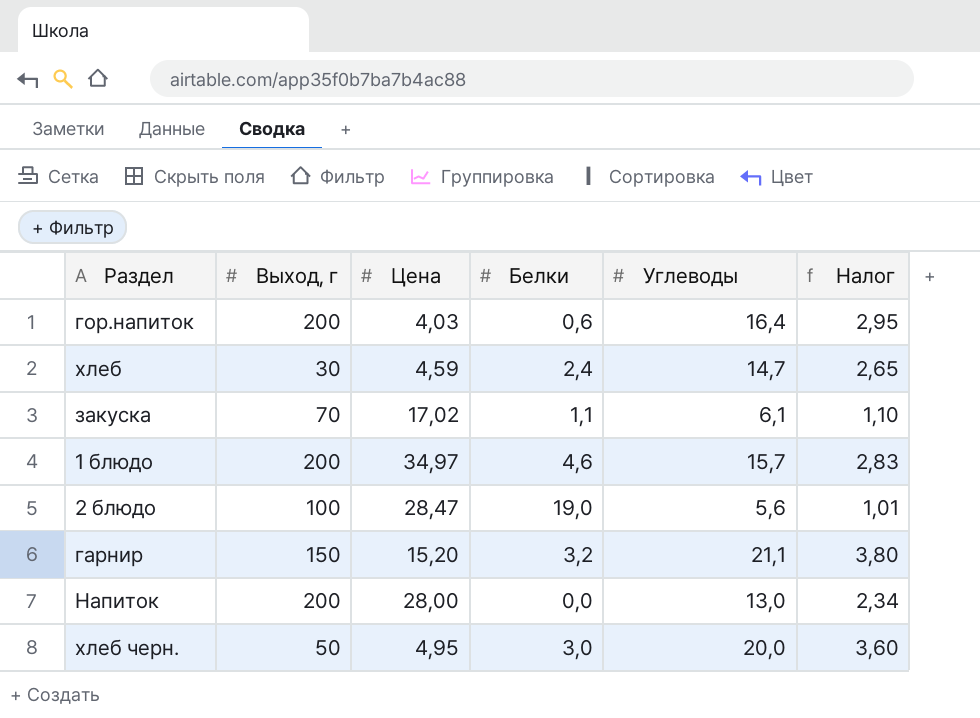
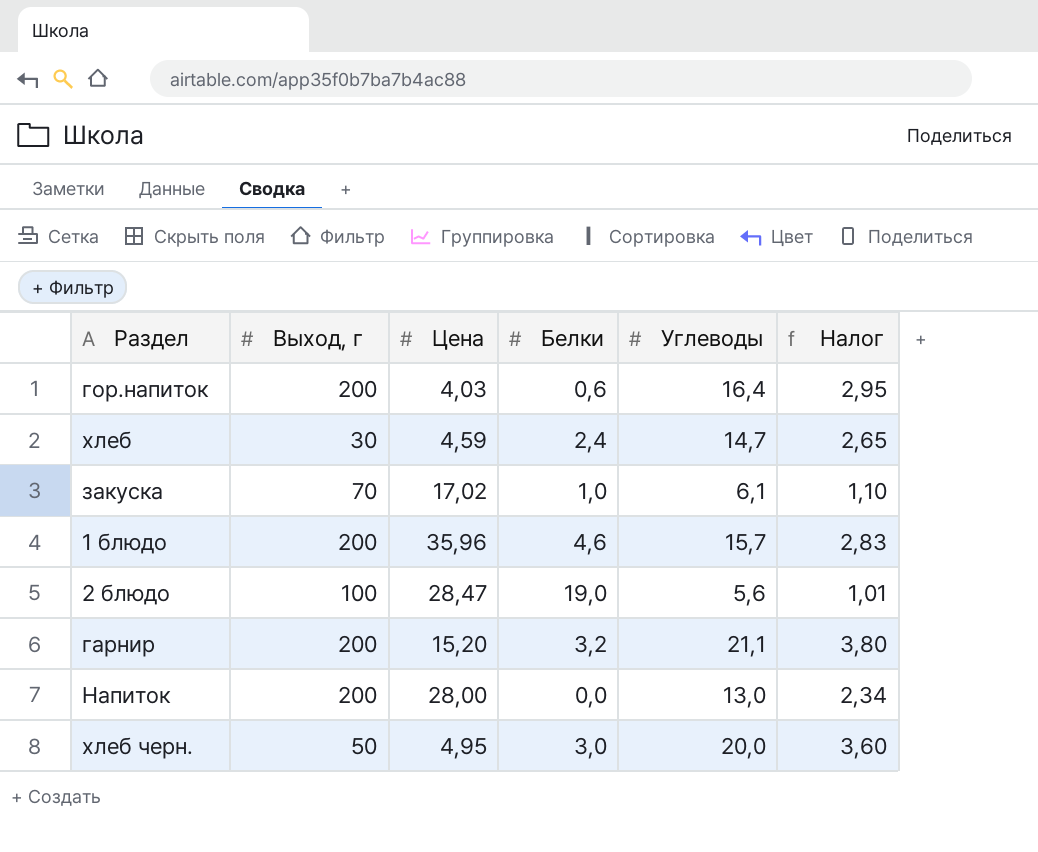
закуска | Белки: 1,1 -> 1,0
1 блюдо | Цена: 34,97 -> 35,96
гарнир | Выход, г: 150 -> 200

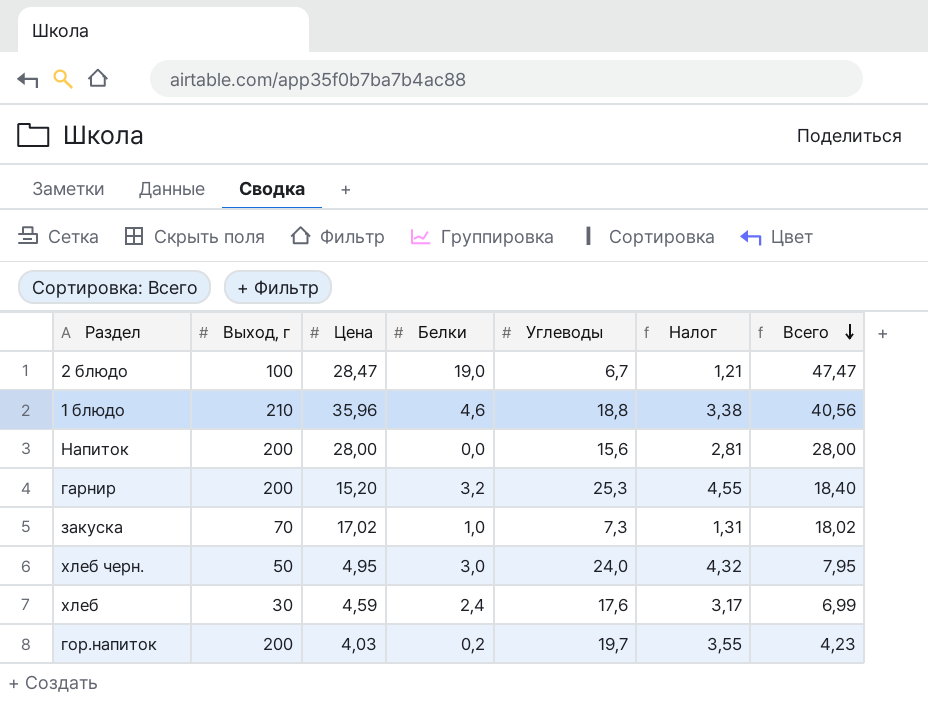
row order: none -> Всего descending
column Всего | formula: none -> [Цена] + [Белки]
2 блюдо | Углеводы: 5,6 -> 6,7
2 блюдо | Налог: 1,01 -> 1,21
1 блюдо | Выход, г: 200 -> 210
1 блюдо | Углеводы: 15,7 -> 18,8
1 блюдо | Налог: 2,83 -> 3,38
Напиток | Углеводы: 13,0 -> 15,6
Напиток | Налог: 2,34 -> 2,81
гарнир | Углеводы: 21,1 -> 25,3
гарнир | Налог: 3,80 -> 4,55
закуска | Углеводы: 6,1 -> 7,3
закуска | Налог: 1,10 -> 1,31
хлеб черн. | Углеводы: 20,0 -> 24,0
хлеб черн. | Налог: 3,60 -> 4,32
хлеб | Углеводы: 14,7 -> 17,6
хлеб | Налог: 2,65 -> 3,17
гор.напиток | Белки: 0,6 -> 0,2
гор.напиток | Углеводы: 16,4 -> 19,7
гор.напиток | Налог: 2,95 -> 3,55

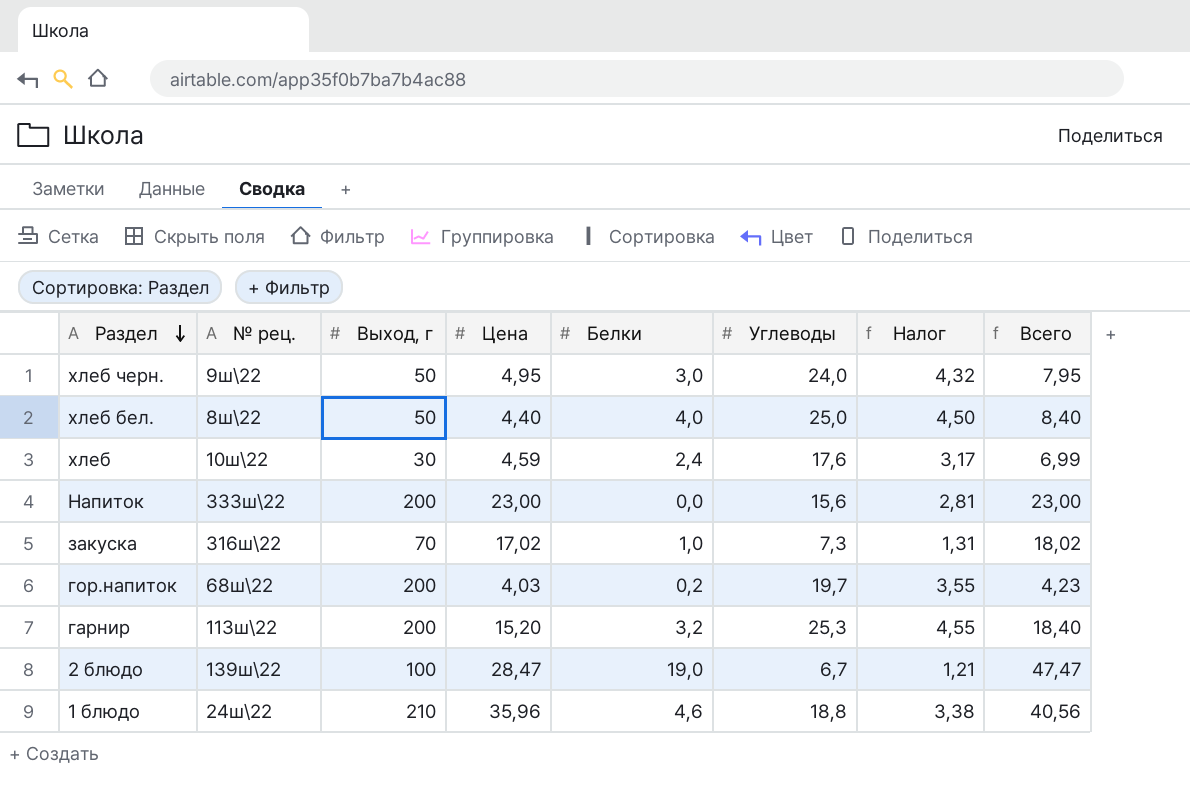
row order: Всего descending -> Раздел descending
column № рец. | position: none -> 2
row хлеб бел.: none -> 8ш\22 | 50 | 4,40 | 4,0 | 25,0 | 4,50 | 8,40
Напиток | Цена: 28,00 -> 23,00
Напиток | Всего: 28,00 -> 23,00

